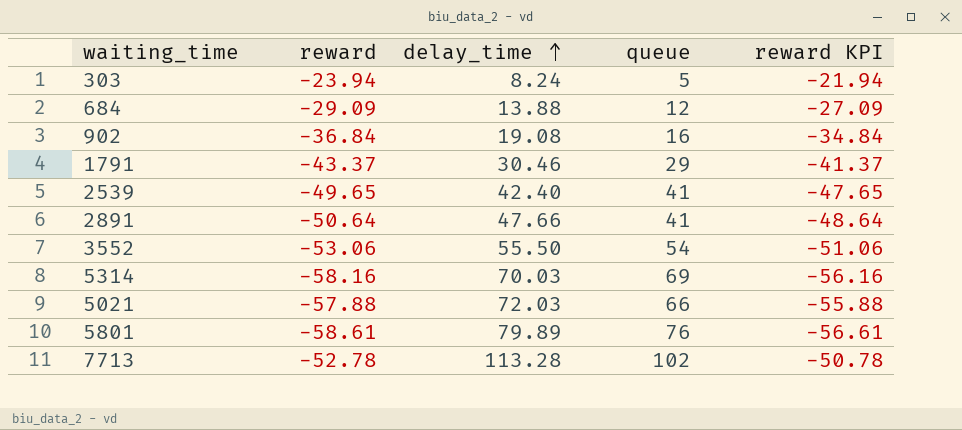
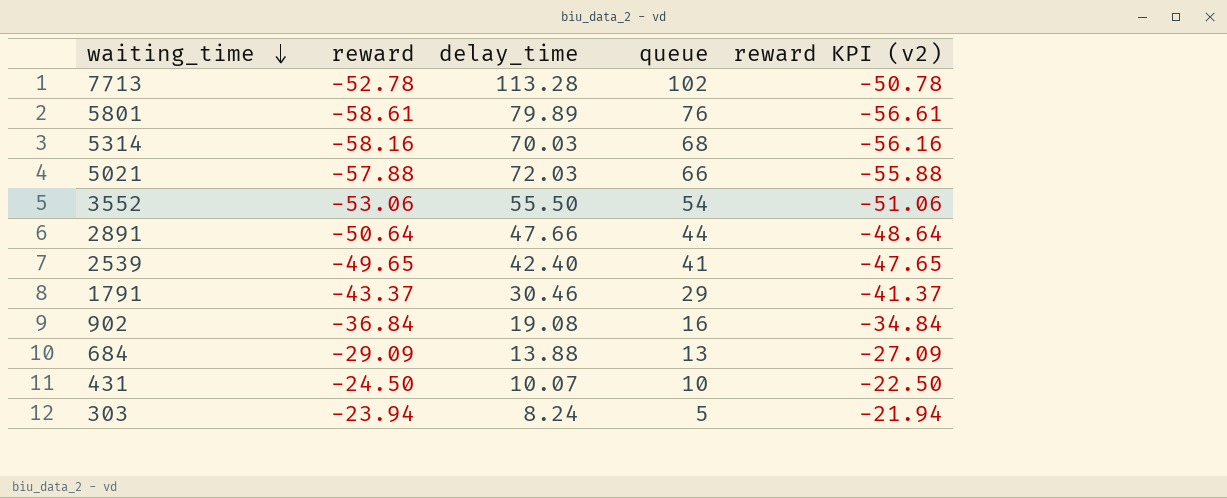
row order: delay_time ascending -> waiting_time descending
column name: reward KPI -> reward KPI (v2)
5314 | queue: 69 -> 68
2891 | queue: 41 -> 44
684 | queue: 12 -> 13
row 431: none -> -24.50 | 10.07 | 10 | -22.50

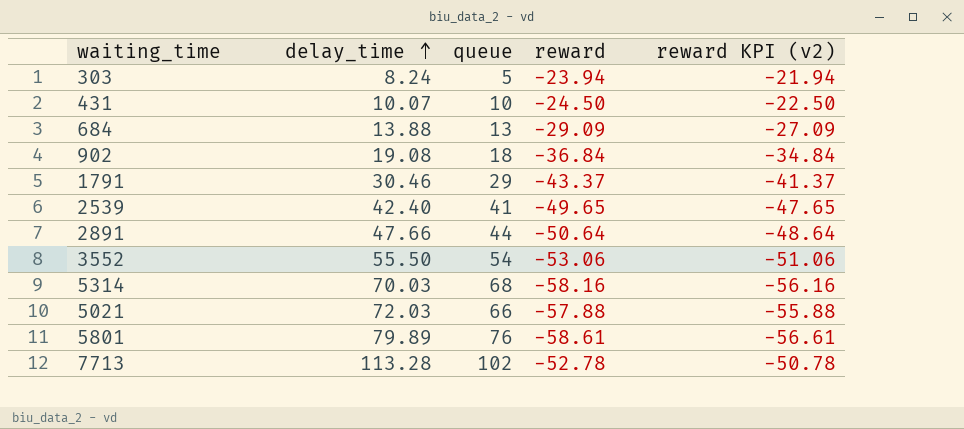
row order: waiting_time descending -> delay_time ascending
column reward | position: 2 -> 4
902 | queue: 16 -> 18

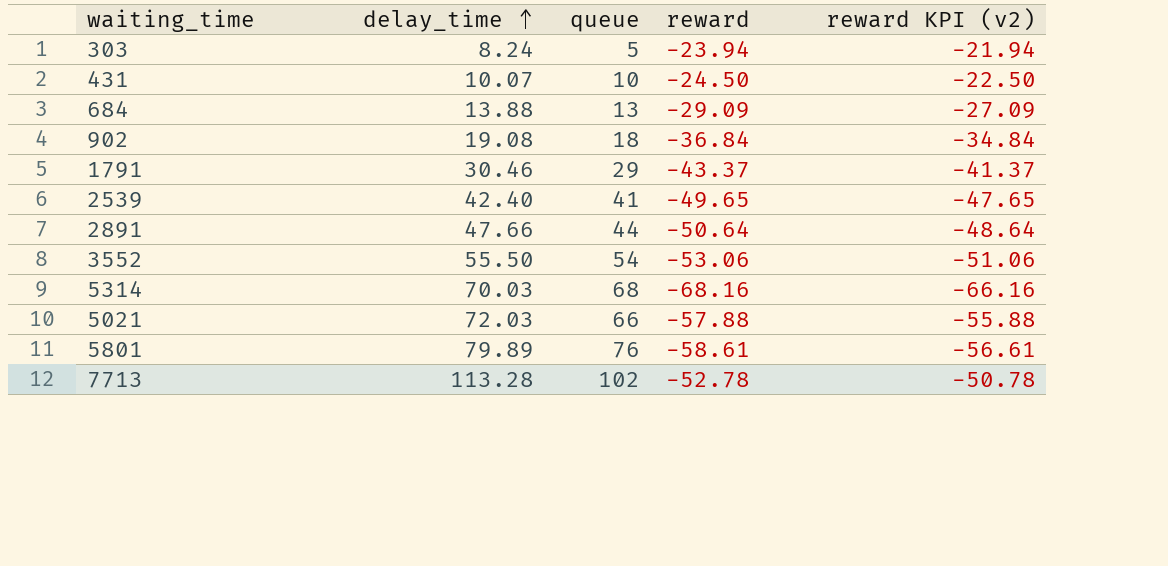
5314 | reward: -58.16 -> -68.16
5314 | reward KPI (v2): -56.16 -> -66.16

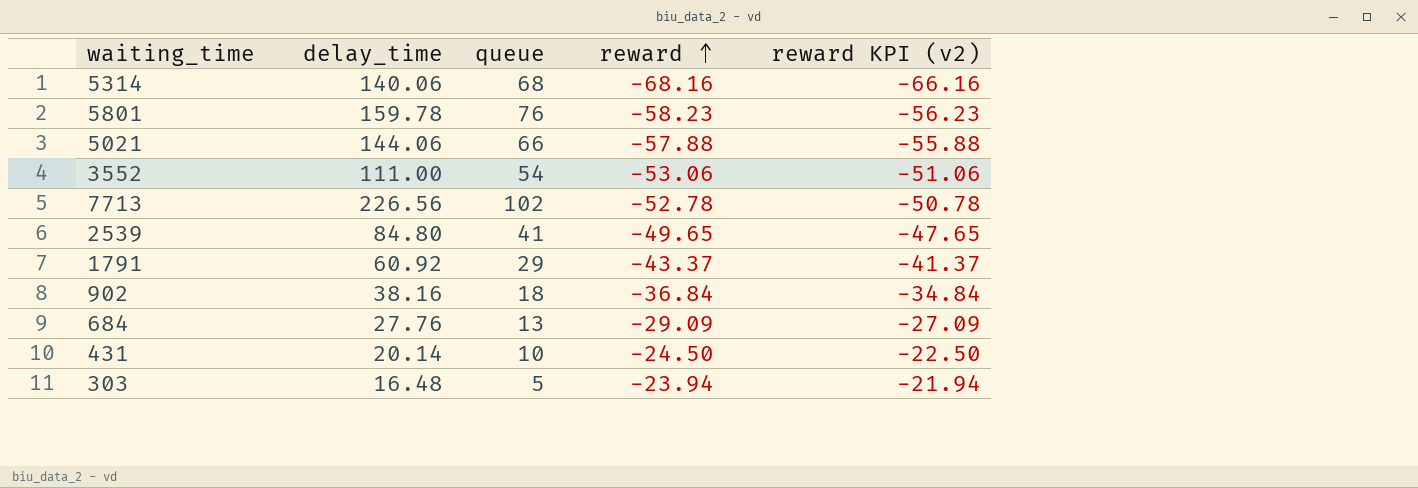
row order: delay_time ascending -> reward ascending
row 2891: 47.66 | 44 | -50.64 | -48.64 -> none
5314 | delay_time: 70.03 -> 140.06
5801 | delay_time: 79.89 -> 159.78
5801 | reward: -58.61 -> -58.23
5801 | reward KPI (v2): -56.61 -> -56.23
5021 | delay_time: 72.03 -> 144.06
3552 | delay_time: 55.50 -> 111.00
7713 | delay_time: 113.28 -> 226.56
2539 | delay_time: 42.40 -> 84.80
1791 | delay_time: 30.46 -> 60.92
902 | delay_time: 19.08 -> 38.16
684 | delay_time: 13.88 -> 27.76
431 | delay_time: 10.07 -> 20.14
303 | delay_time: 8.24 -> 16.48

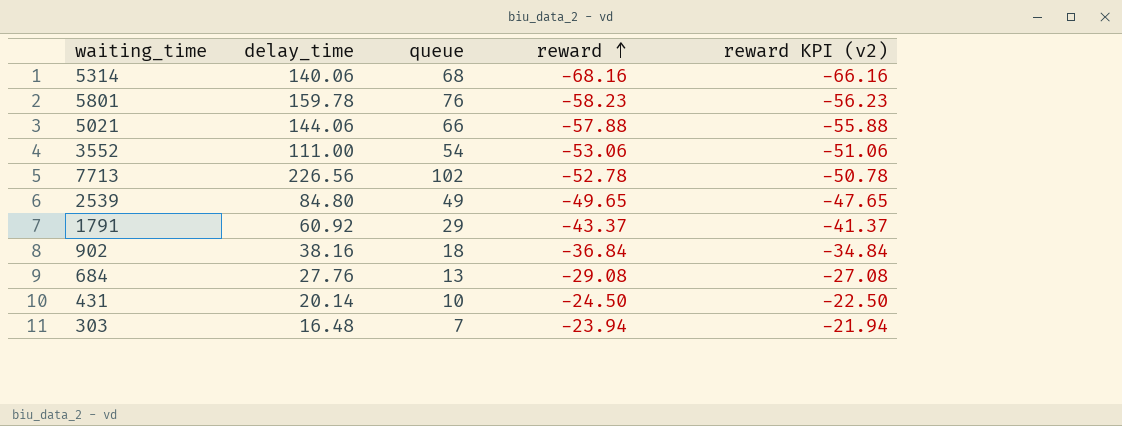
2539 | queue: 41 -> 49
684 | reward: -29.09 -> -29.08
684 | reward KPI (v2): -27.09 -> -27.08
303 | queue: 5 -> 7

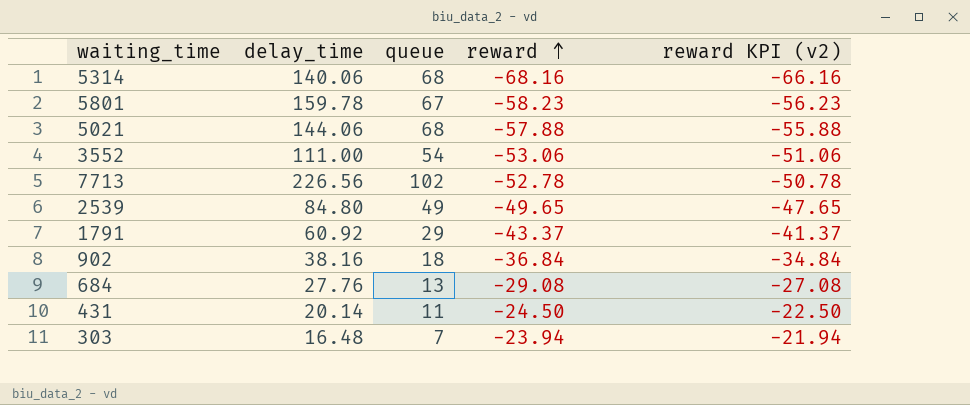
5801 | queue: 76 -> 67
5021 | queue: 66 -> 68
431 | queue: 10 -> 11

